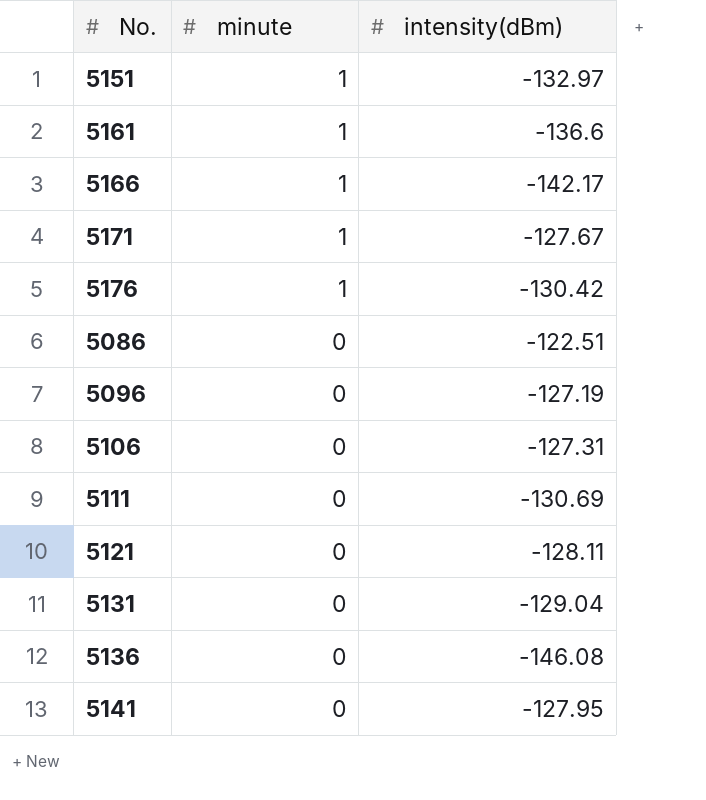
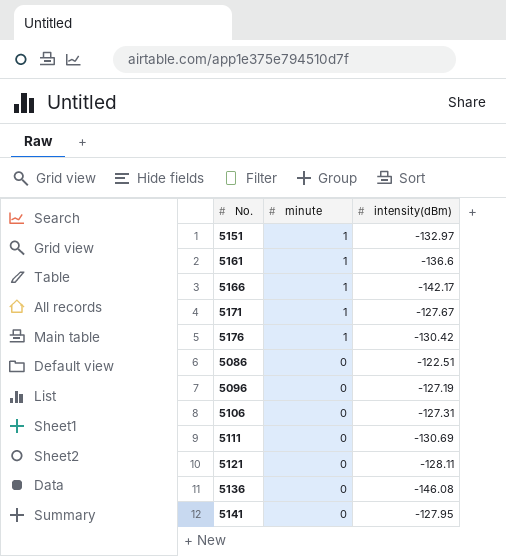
row 5131: 0 | -129.04 -> none

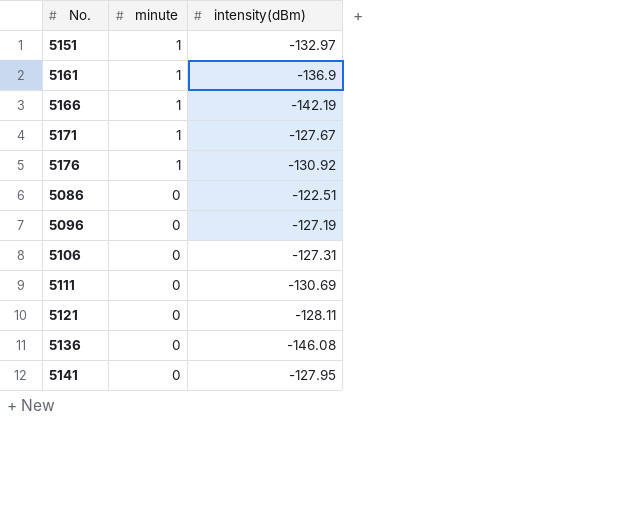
5161 | intensity(dBm): -136.6 -> -136.9
5166 | intensity(dBm): -142.17 -> -142.19
5176 | intensity(dBm): -130.42 -> -130.92

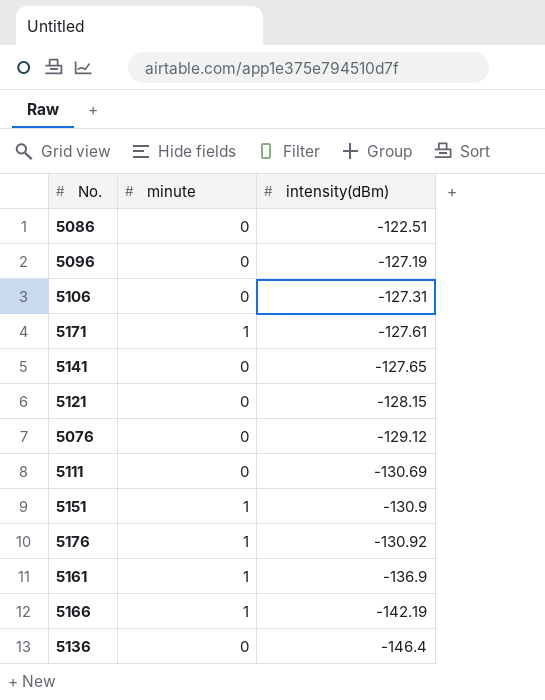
row order: minute descending -> intensity(dBm) descending
5171 | intensity(dBm): -127.67 -> -127.61
5141 | intensity(dBm): -127.95 -> -127.65
5121 | intensity(dBm): -128.11 -> -128.15
row 5076: none -> 0 | -129.12
5151 | intensity(dBm): -132.97 -> -130.9
5136 | intensity(dBm): -146.08 -> -146.4

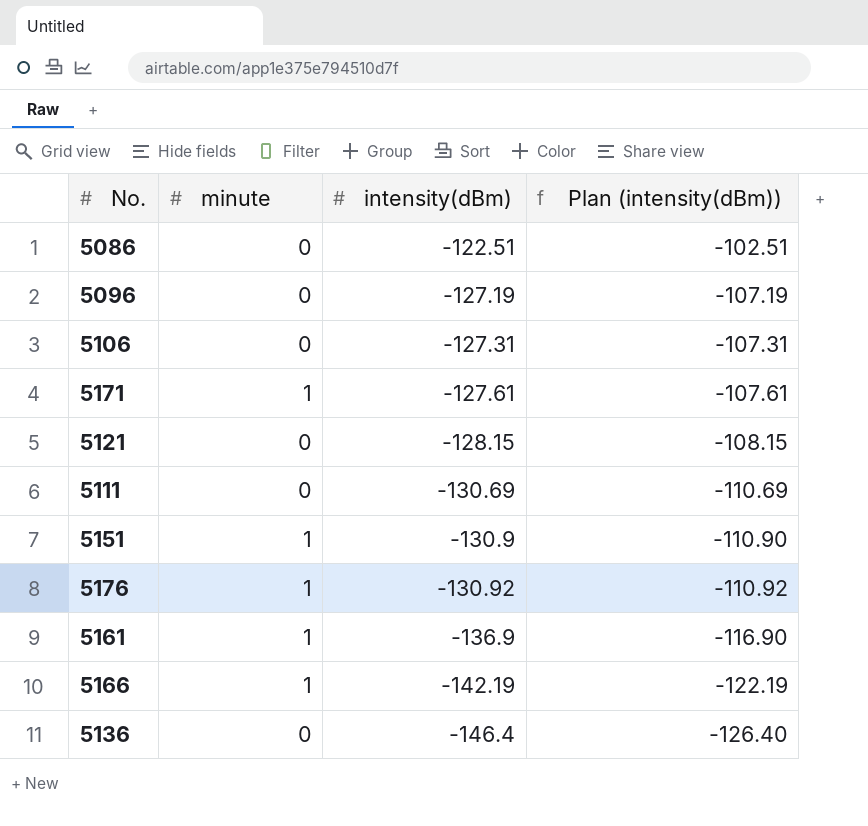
column Plan (intensity(dBm)) | formula: none -> [intensity(dBm)] + 20
row 5141: 0 | -127.65 -> none
row 5076: 0 | -129.12 -> none

